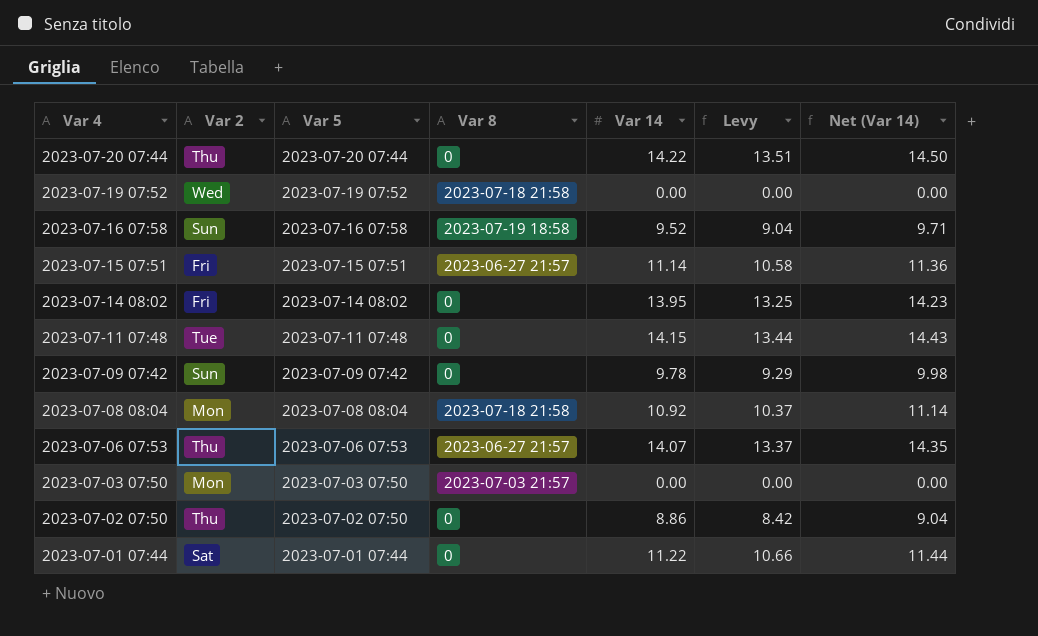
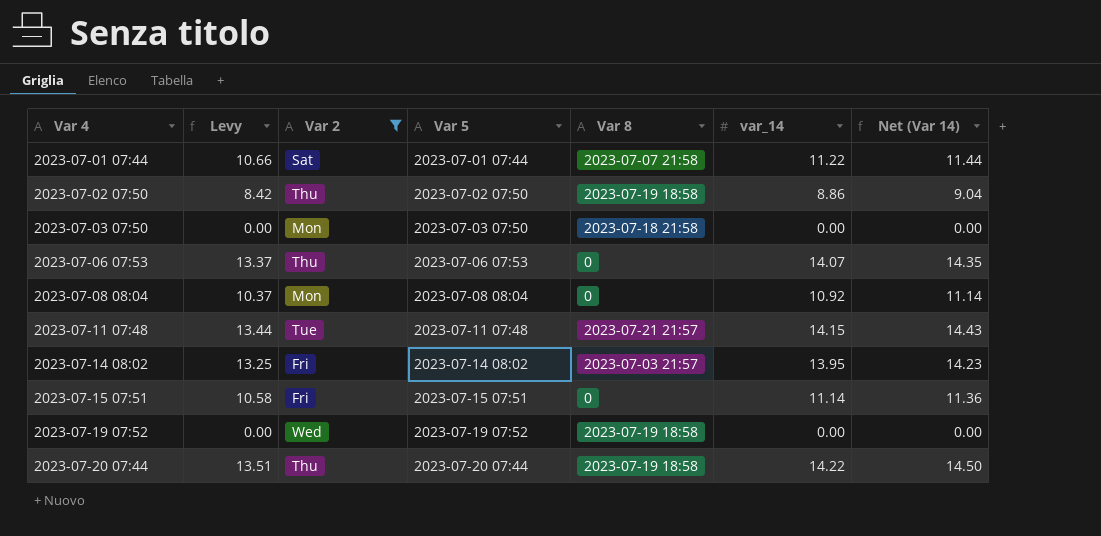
filter: none -> Var 2 != Sun
row order: Var 4 descending -> Var 4 ascending
column Levy | position: 6 -> 2
column name: Var 14 -> var_14
2023-07-01 07:44 | Var 8: 0 -> 2023-07-07 21:58
2023-07-02 07:50 | Var 8: 0 -> 2023-07-19 18:58
2023-07-03 07:50 | Var 8: 2023-07-03 21:57 -> 2023-07-18 21:58
2023-07-06 07:53 | Var 8: 2023-06-27 21:57 -> 0
2023-07-08 08:04 | Var 8: 2023-07-18 21:58 -> 0
2023-07-11 07:48 | Var 8: 0 -> 2023-07-21 21:57
2023-07-14 08:02 | Var 8: 0 -> 2023-07-03 21:57
2023-07-15 07:51 | Var 8: 2023-06-27 21:57 -> 0
2023-07-19 07:52 | Var 8: 2023-07-18 21:58 -> 2023-07-19 18:58
2023-07-20 07:44 | Var 8: 0 -> 2023-07-19 18:58

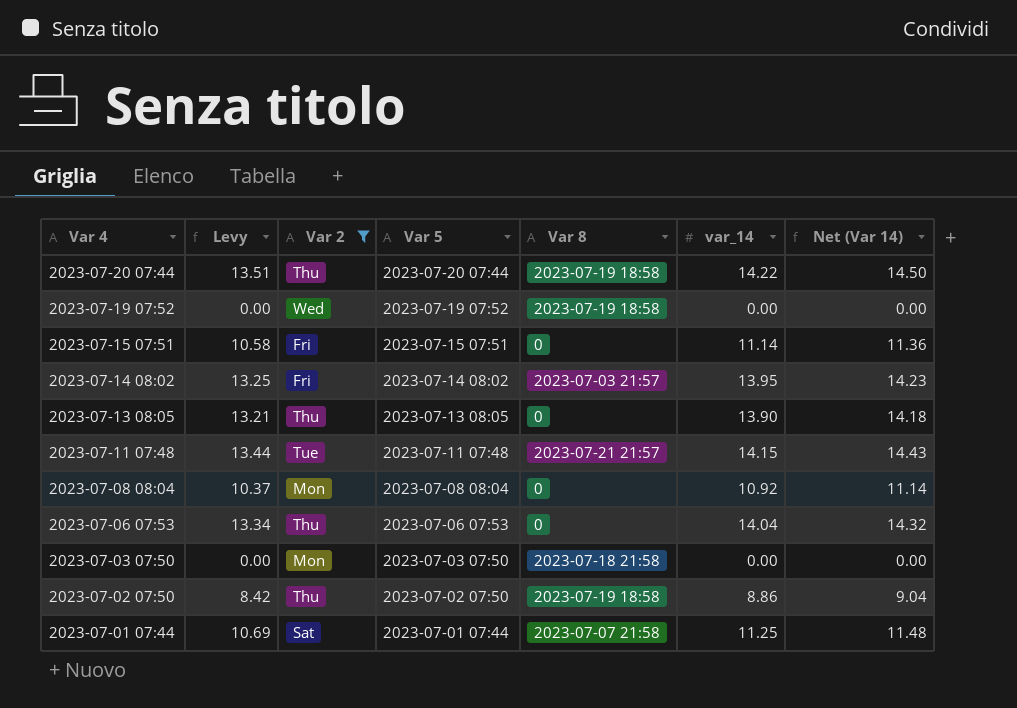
row order: Var 4 ascending -> Var 4 descending
row 2023-07-13 08:05: none -> 13.21 | Thu | 2023-07-13 08:05 | 0 | 13.90 | 14.18
2023-07-06 07:53 | Levy: 13.37 -> 13.34
2023-07-06 07:53 | var_14: 14.07 -> 14.04
2023-07-06 07:53 | Net (Var 14): 14.35 -> 14.32
2023-07-01 07:44 | Levy: 10.66 -> 10.69
2023-07-01 07:44 | var_14: 11.22 -> 11.25
2023-07-01 07:44 | Net (Var 14): 11.44 -> 11.48

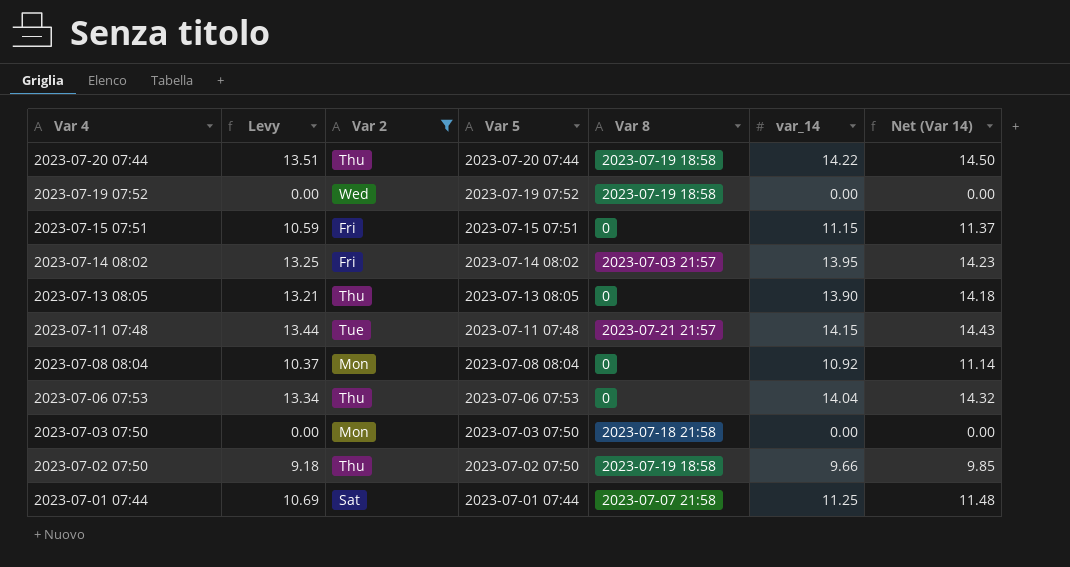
2023-07-15 07:51 | Levy: 10.58 -> 10.59
2023-07-15 07:51 | var_14: 11.14 -> 11.15
2023-07-15 07:51 | Net (Var 14): 11.36 -> 11.37
2023-07-02 07:50 | Levy: 8.42 -> 9.18
2023-07-02 07:50 | var_14: 8.86 -> 9.66
2023-07-02 07:50 | Net (Var 14): 9.04 -> 9.85

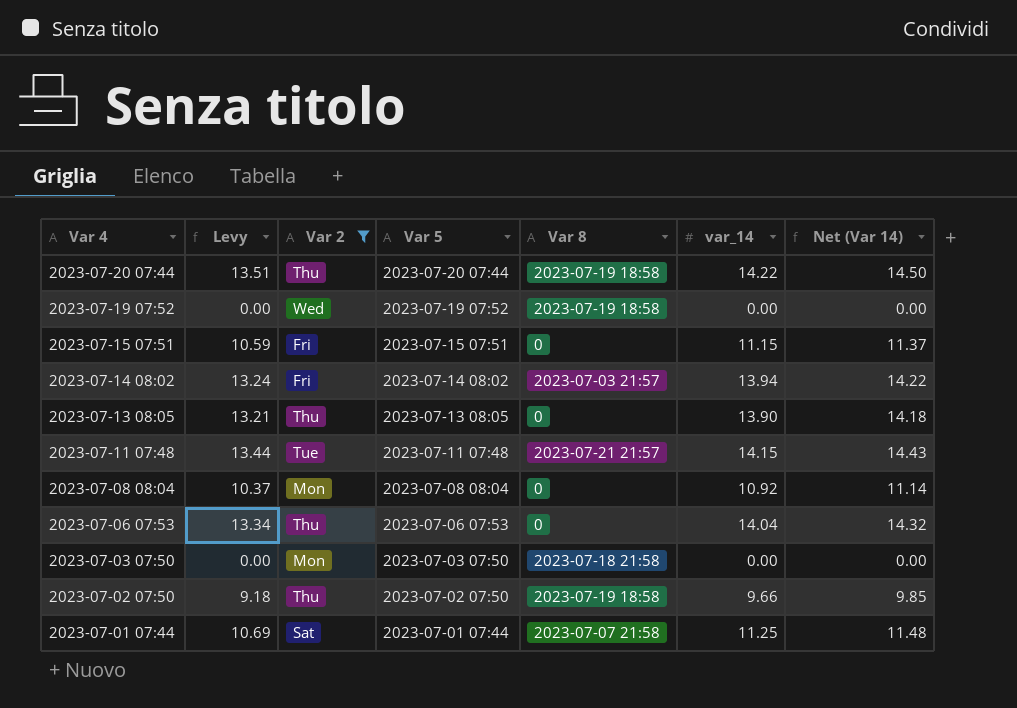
2023-07-14 08:02 | Levy: 13.25 -> 13.24
2023-07-14 08:02 | var_14: 13.95 -> 13.94
2023-07-14 08:02 | Net (Var 14): 14.23 -> 14.22

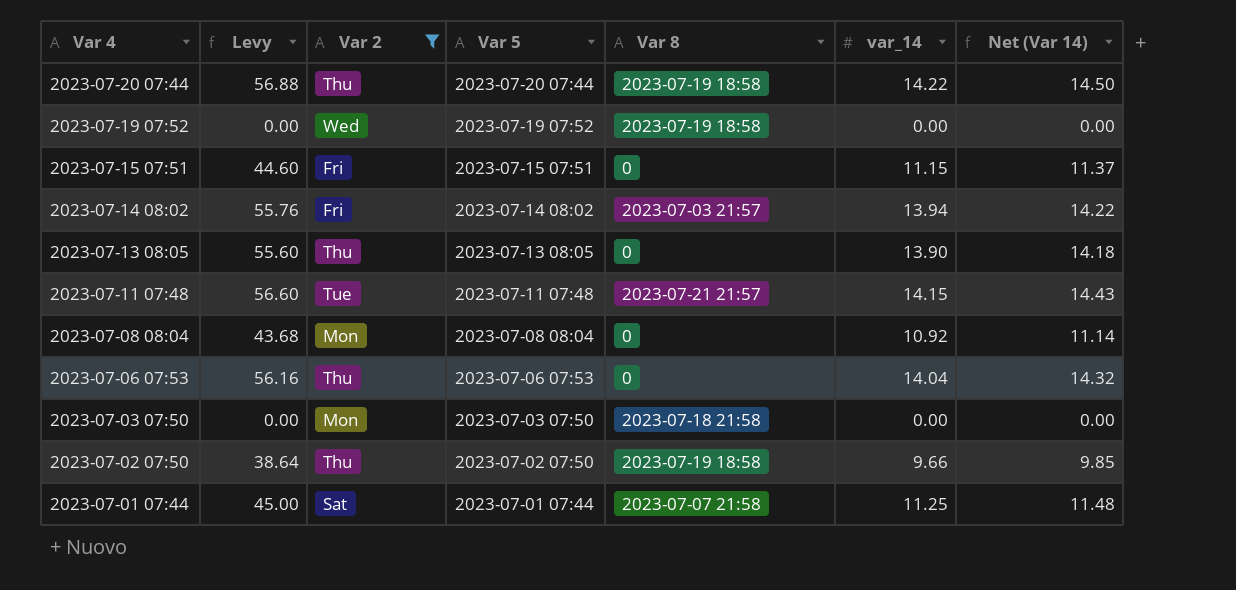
column Levy | formula: [var_14] * 0.95 -> [var_14] * 4

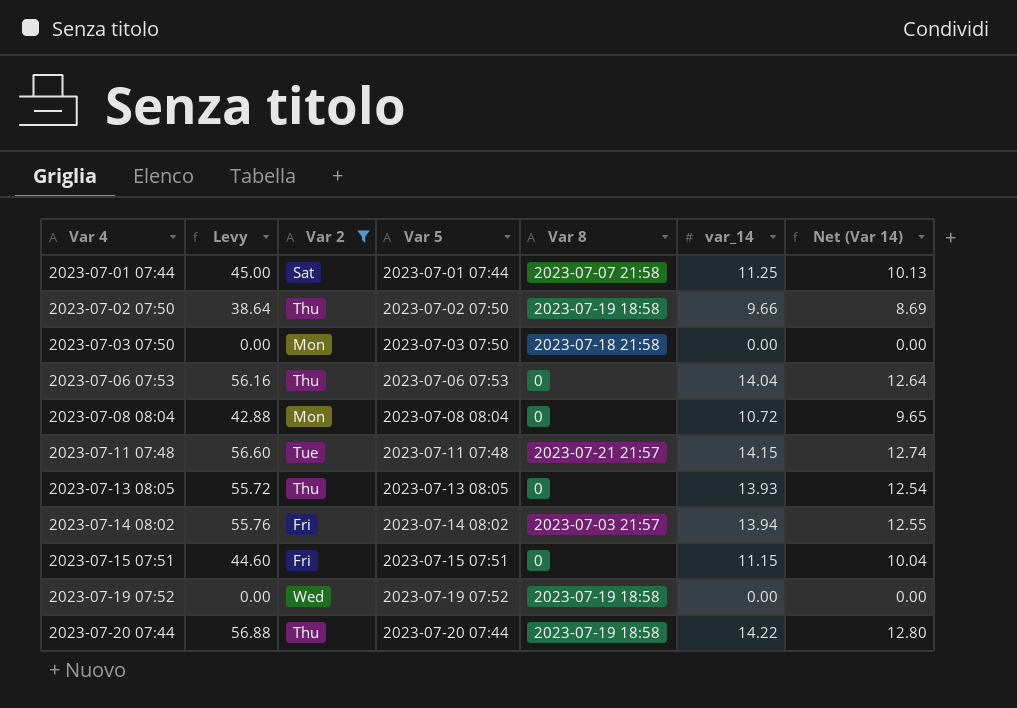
row order: Var 4 descending -> Var 4 ascending
column Net (Var 14) | formula: [var_14] * 1.02 -> [var_14] * 0.9
2023-07-08 08:04 | Levy: 43.68 -> 42.88
2023-07-08 08:04 | var_14: 10.92 -> 10.72
2023-07-13 08:05 | Levy: 55.60 -> 55.72
2023-07-13 08:05 | var_14: 13.90 -> 13.93

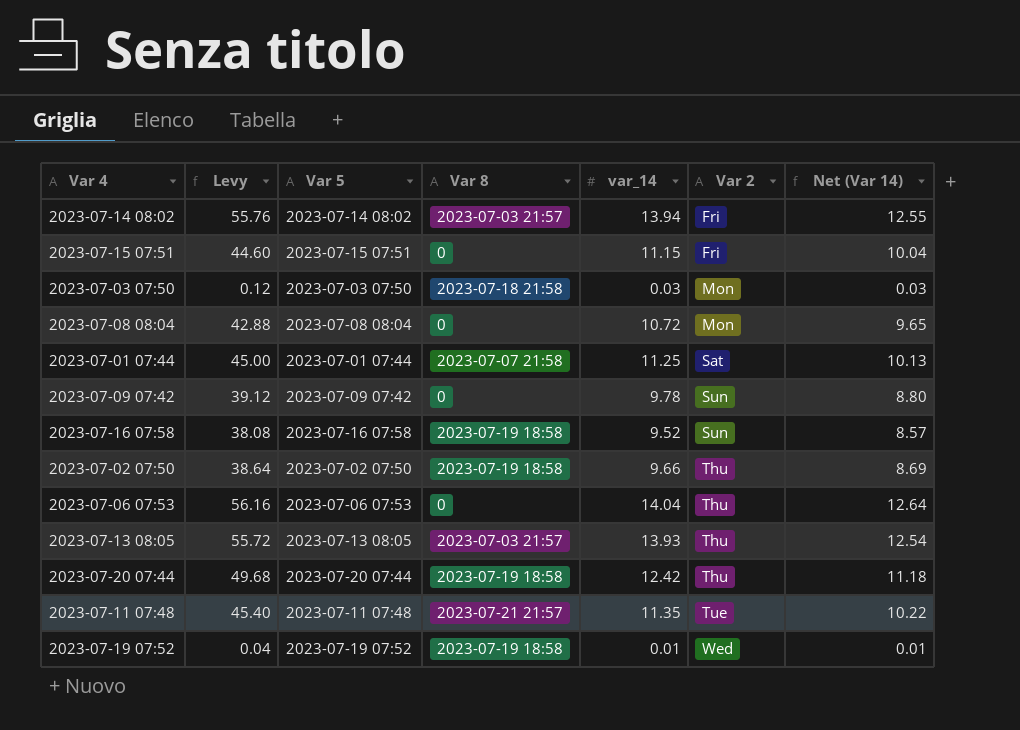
filter: Var 2 != Sun -> none
row order: Var 4 ascending -> Var 2 ascending
column Var 2 | position: 3 -> 6
2023-07-03 07:50 | Levy: 0.00 -> 0.12
2023-07-03 07:50 | var_14: 0.00 -> 0.03
2023-07-03 07:50 | Net (Var 14): 0.00 -> 0.03
2023-07-13 08:05 | Var 8: 0 -> 2023-07-03 21:57
2023-07-20 07:44 | Levy: 56.88 -> 49.68
2023-07-20 07:44 | var_14: 14.22 -> 12.42
2023-07-20 07:44 | Net (Var 14): 12.80 -> 11.18
2023-07-11 07:48 | Levy: 56.60 -> 45.40
2023-07-11 07:48 | var_14: 14.15 -> 11.35
2023-07-11 07:48 | Net (Var 14): 12.74 -> 10.22
2023-07-19 07:52 | Levy: 0.00 -> 0.04
2023-07-19 07:52 | var_14: 0.00 -> 0.01
2023-07-19 07:52 | Net (Var 14): 0.00 -> 0.01

